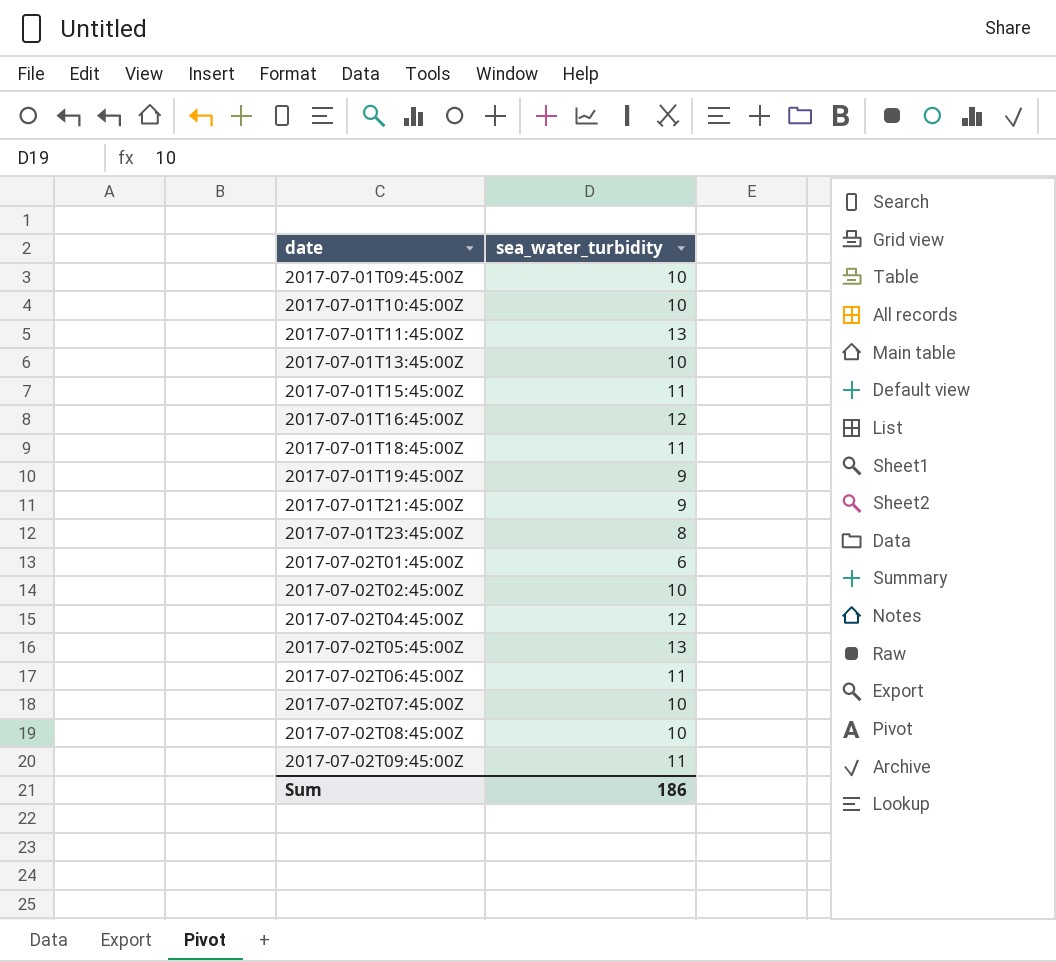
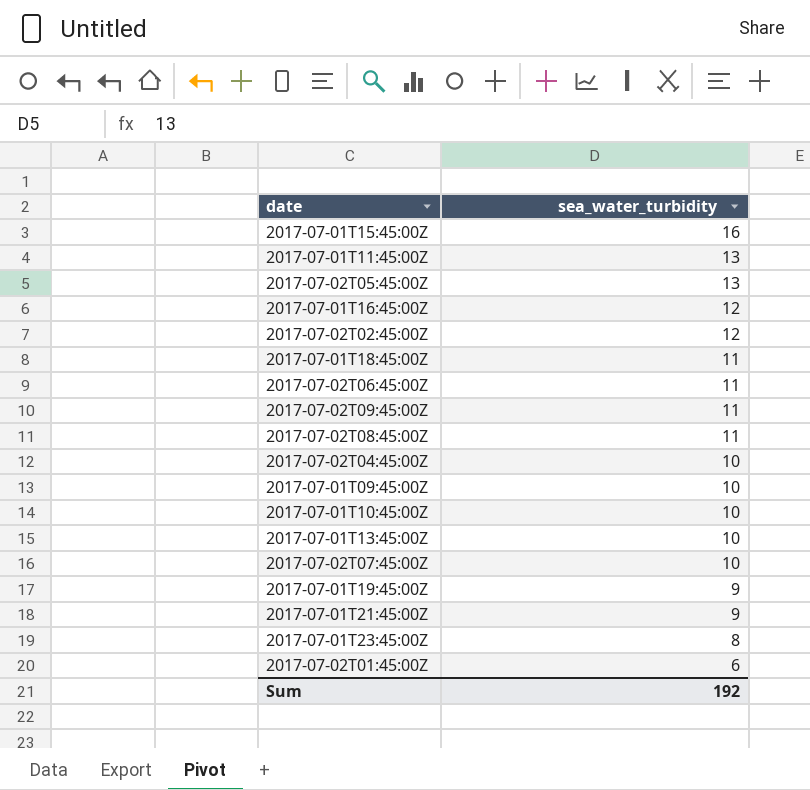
row order: date ascending -> sea_water_turbidity descending
2017-07-01T15:45:00Z | sea_water_turbidity: 11 -> 16
2017-07-02T02:45:00Z | sea_water_turbidity: 10 -> 12
2017-07-02T08:45:00Z | sea_water_turbidity: 10 -> 11
2017-07-02T04:45:00Z | sea_water_turbidity: 12 -> 10
Sum | sea_water_turbidity: 186 -> 192

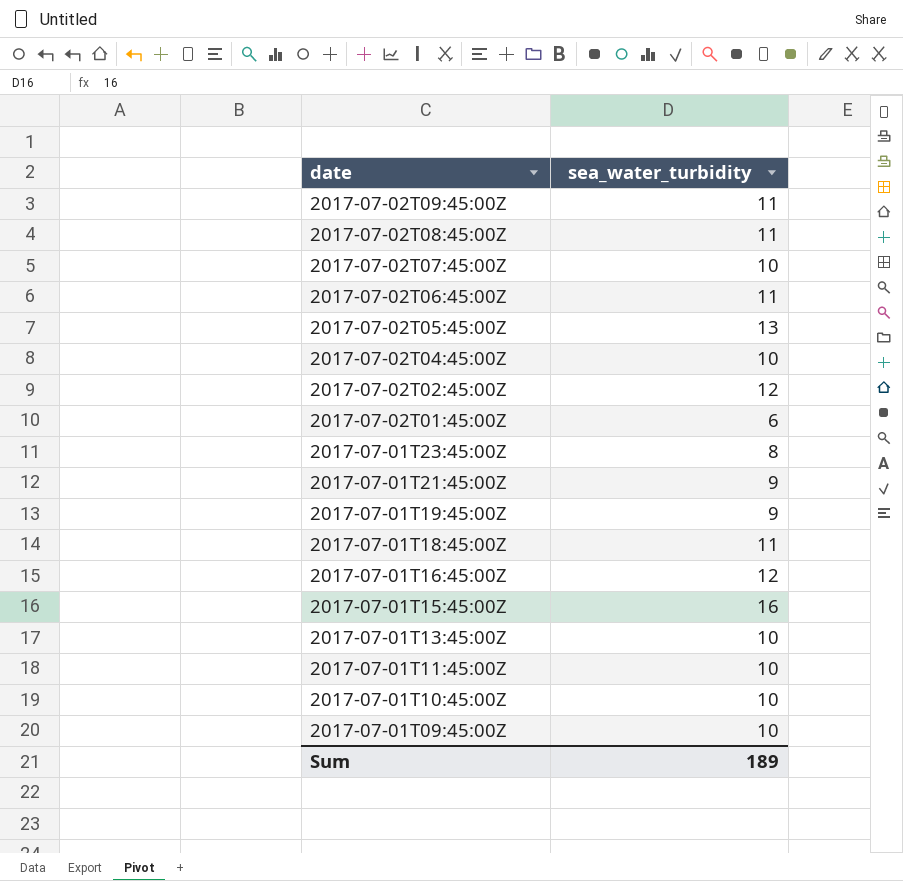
row order: sea_water_turbidity descending -> date descending
2017-07-01T11:45:00Z | sea_water_turbidity: 13 -> 10
Sum | sea_water_turbidity: 192 -> 189

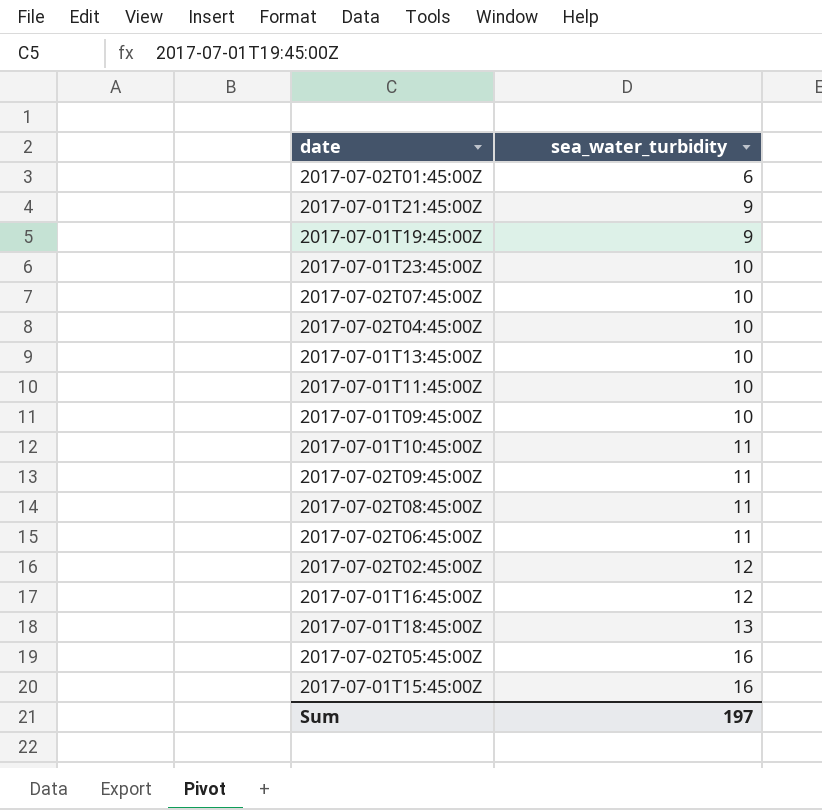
row order: date descending -> sea_water_turbidity ascending
2017-07-01T23:45:00Z | sea_water_turbidity: 8 -> 10
2017-07-01T10:45:00Z | sea_water_turbidity: 10 -> 11
2017-07-01T18:45:00Z | sea_water_turbidity: 11 -> 13
2017-07-02T05:45:00Z | sea_water_turbidity: 13 -> 16
Sum | sea_water_turbidity: 189 -> 197

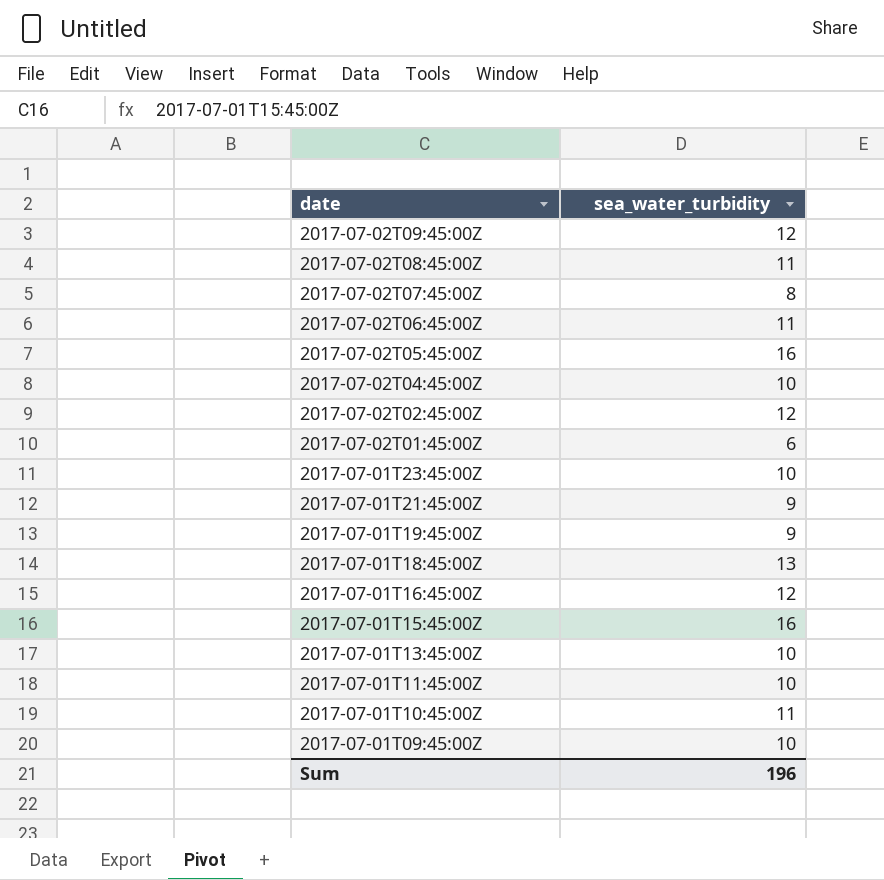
row order: sea_water_turbidity ascending -> date descending
2017-07-02T09:45:00Z | sea_water_turbidity: 11 -> 12
2017-07-02T07:45:00Z | sea_water_turbidity: 10 -> 8
Sum | sea_water_turbidity: 197 -> 196

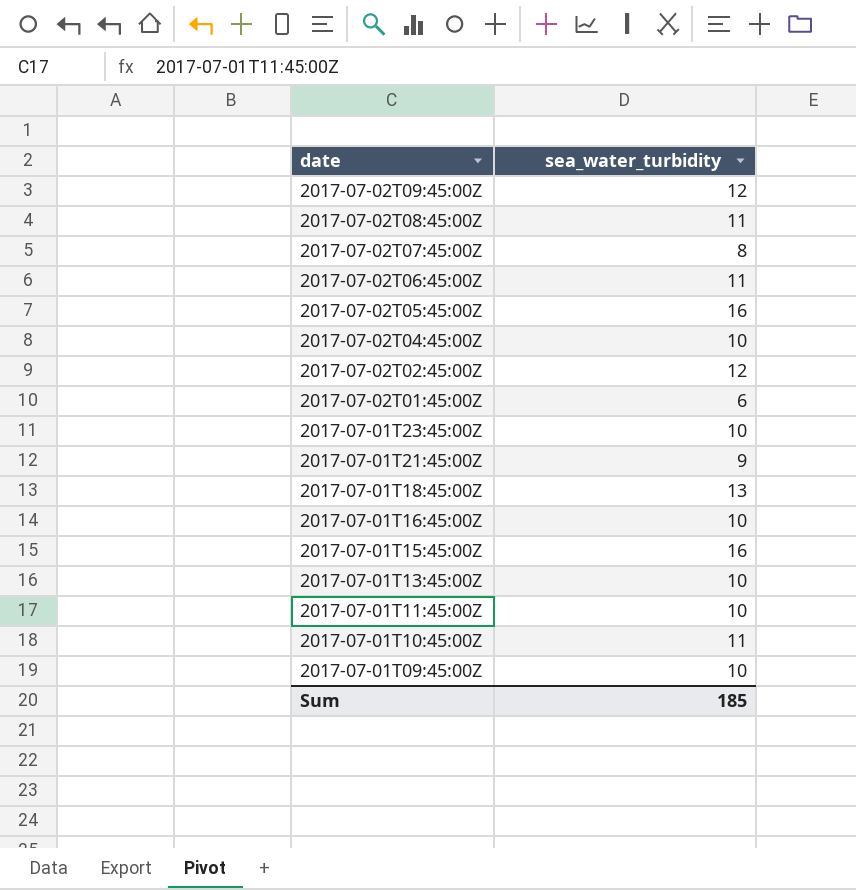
row 2017-07-01T19:45:00Z: 9 -> none
2017-07-01T16:45:00Z | sea_water_turbidity: 12 -> 10
Sum | sea_water_turbidity: 196 -> 185

